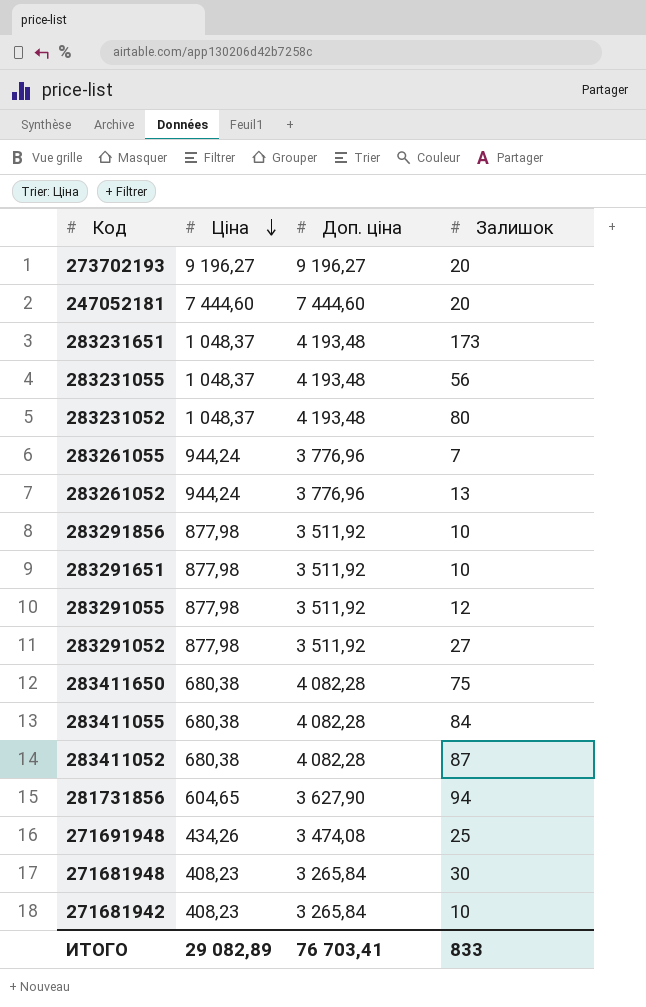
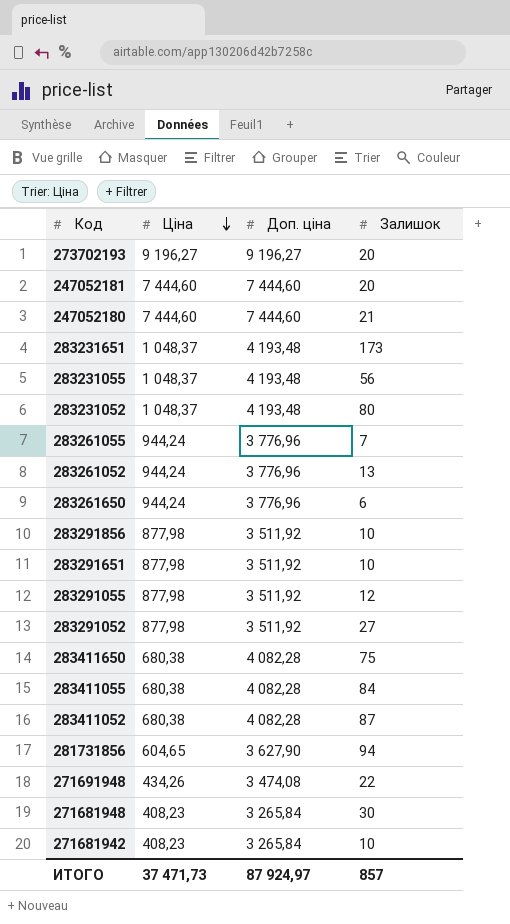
row 247052180: none -> 7 444,60 | 7 444,60 | 21
row 283261650: none -> 944,24 | 3 776,96 | 6
271691948 | Залишок: 25 -> 22
ИТОГО | Ціна: 29 082,89 -> 37 471,73
ИТОГО | Доп. ціна: 76 703,41 -> 87 924,97
ИТОГО | Залишок: 833 -> 857

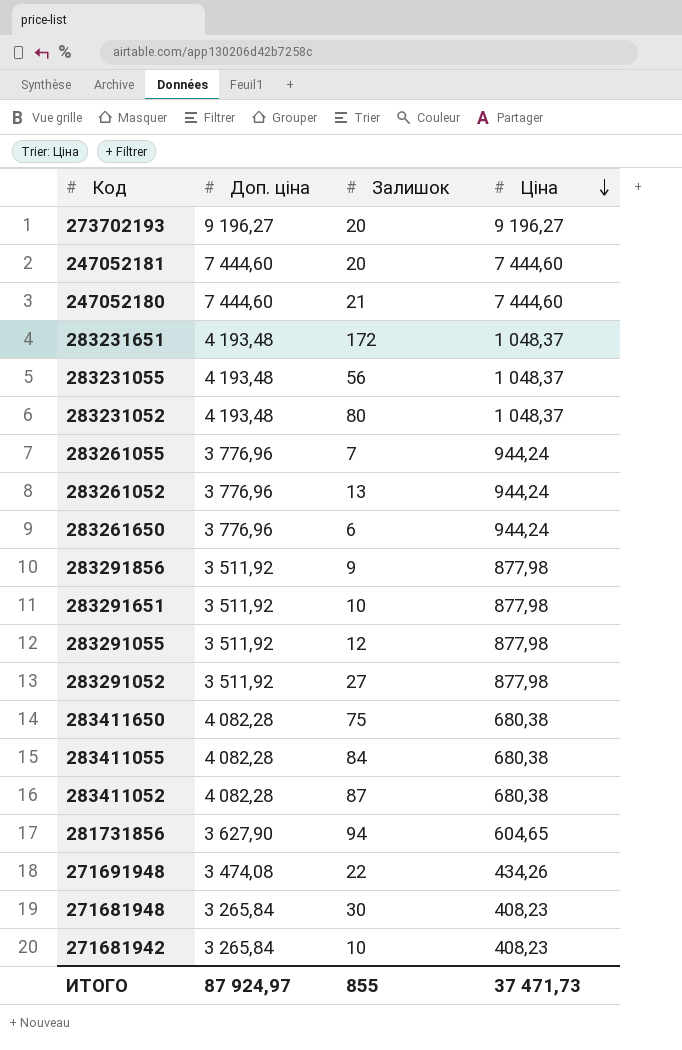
column Ціна | position: 2 -> 4
283231651 | Залишок: 173 -> 172
283291856 | Залишок: 10 -> 9
ИТОГО | Залишок: 857 -> 855

